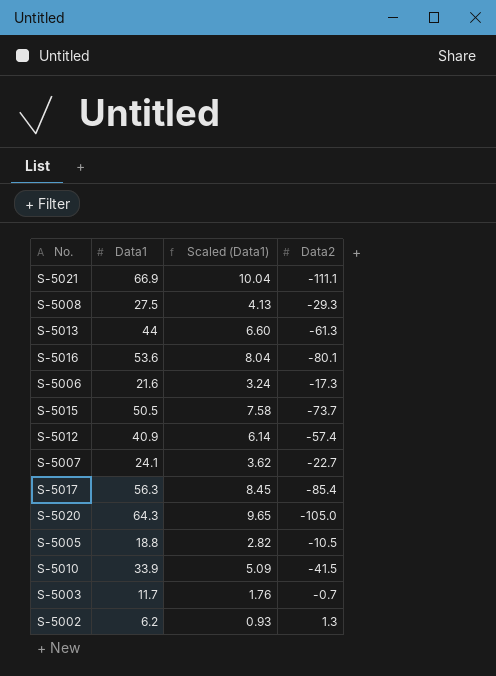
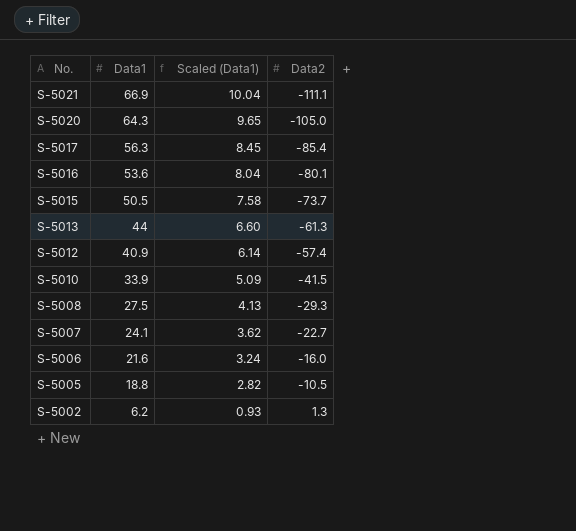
row order: none -> No. descending
row S-5003: 11.7 | 1.76 | -0.7 -> none
S-5006 | Data2: -17.3 -> -16.0

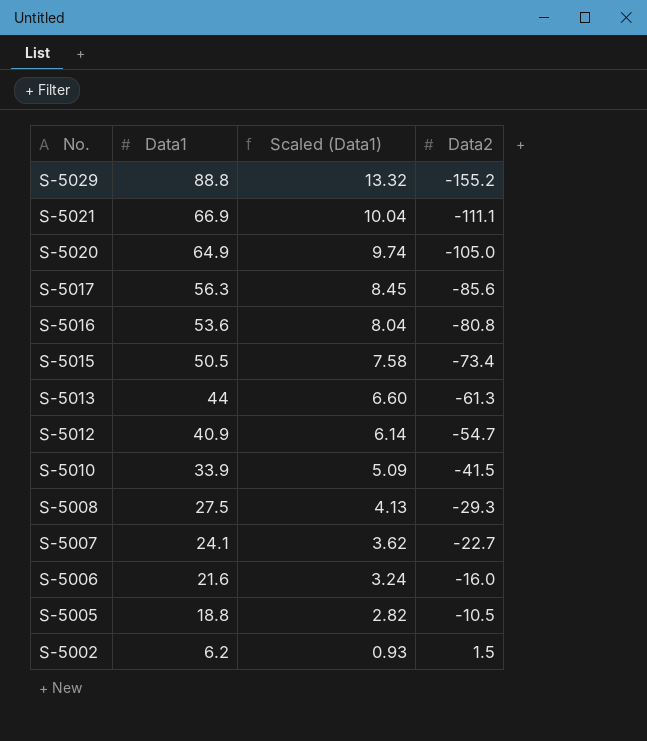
row S-5029: none -> 88.8 | 13.32 | -155.2
S-5020 | Data1: 64.3 -> 64.9
S-5020 | Scaled (Data1): 9.65 -> 9.74
S-5017 | Data2: -85.4 -> -85.6
S-5016 | Data2: -80.1 -> -80.8
S-5015 | Data2: -73.7 -> -73.4
S-5012 | Data2: -57.4 -> -54.7
S-5002 | Data2: 1.3 -> 1.5

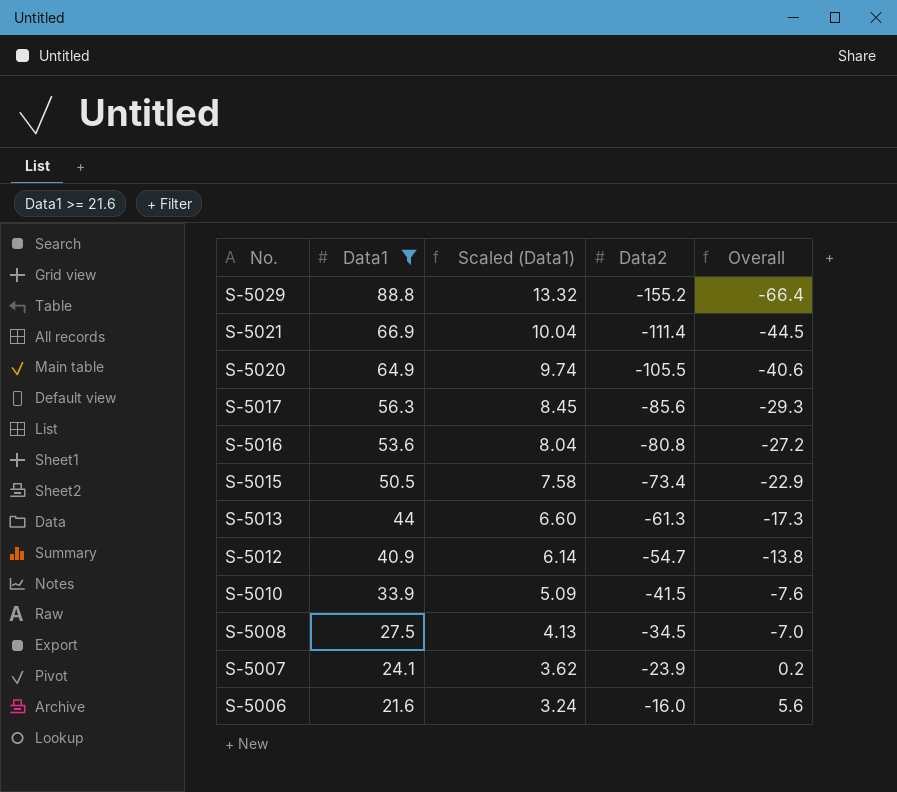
filter: none -> Data1 >= 21.6
column Overall | formula: none -> [Data1] + [Data2]
S-5021 | Data2: -111.1 -> -111.4
S-5020 | Data2: -105.0 -> -105.5
S-5008 | Data2: -29.3 -> -34.5
S-5007 | Data2: -22.7 -> -23.9

